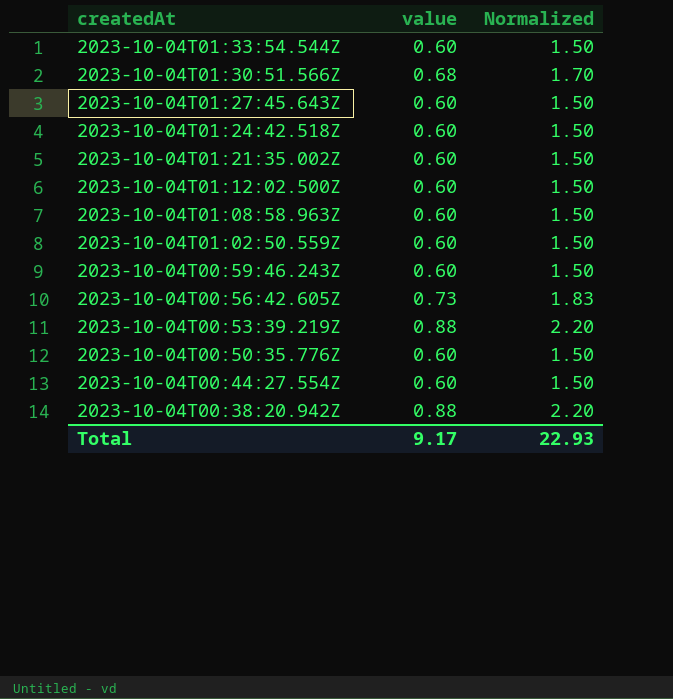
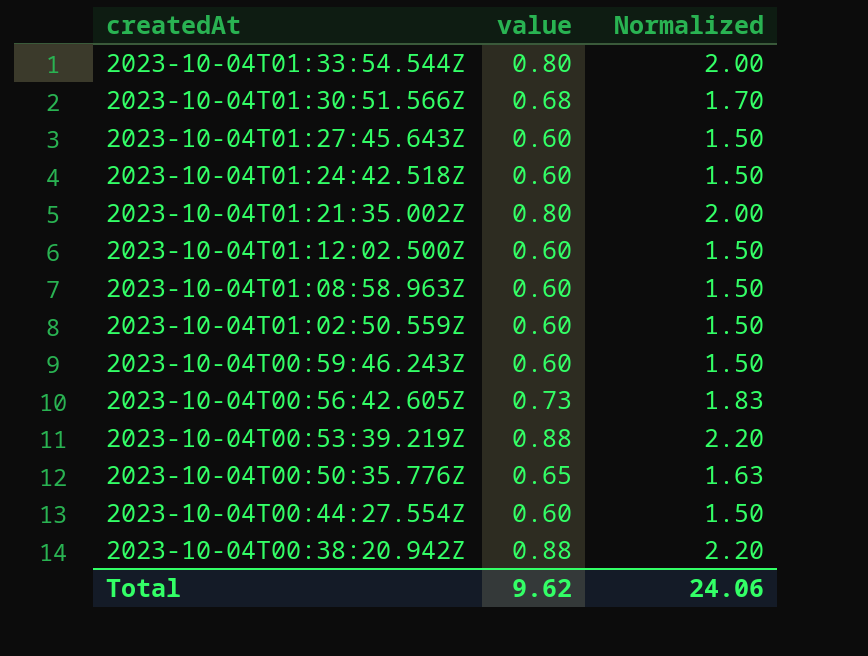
2023-10-04T01:33:54.544Z | value: 0.60 -> 0.80
2023-10-04T01:33:54.544Z | Normalized: 1.50 -> 2.00
2023-10-04T01:21:35.002Z | value: 0.60 -> 0.80
2023-10-04T01:21:35.002Z | Normalized: 1.50 -> 2.00
2023-10-04T00:50:35.776Z | value: 0.60 -> 0.65
2023-10-04T00:50:35.776Z | Normalized: 1.50 -> 1.63
Total | value: 9.17 -> 9.62
Total | Normalized: 22.93 -> 24.06

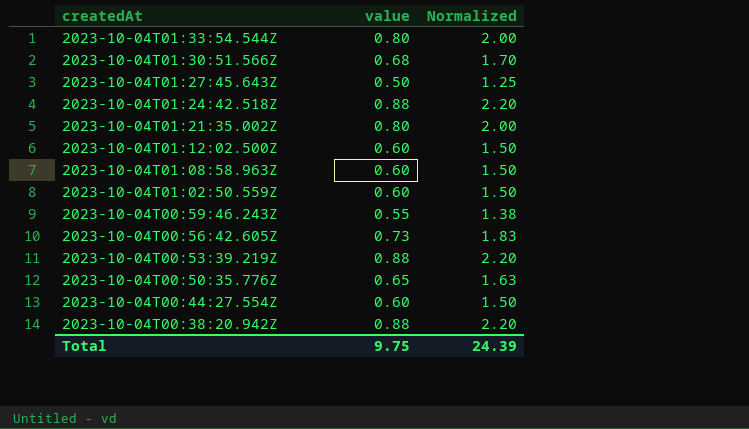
2023-10-04T01:27:45.643Z | value: 0.60 -> 0.50
2023-10-04T01:27:45.643Z | Normalized: 1.50 -> 1.25
2023-10-04T01:24:42.518Z | value: 0.60 -> 0.88
2023-10-04T01:24:42.518Z | Normalized: 1.50 -> 2.20
2023-10-04T00:59:46.243Z | value: 0.60 -> 0.55
2023-10-04T00:59:46.243Z | Normalized: 1.50 -> 1.38
Total | value: 9.62 -> 9.75
Total | Normalized: 24.06 -> 24.39

